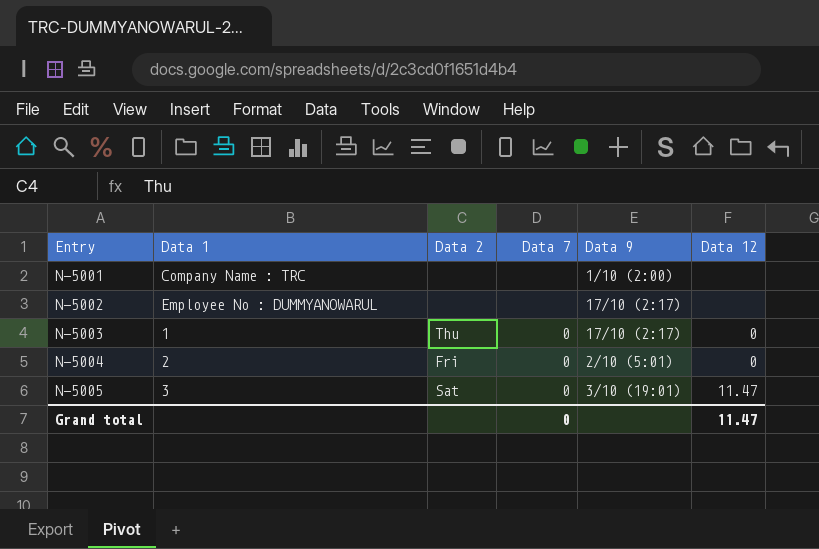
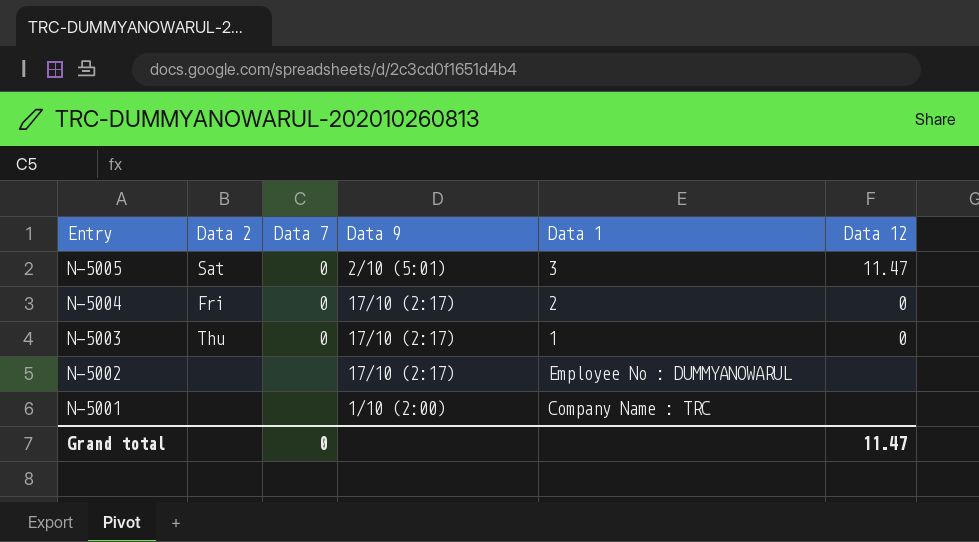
row order: Entry ascending -> Entry descending
column Data 1 | position: 2 -> 5
N-5005 | Data 9: 3/10 (19:01) -> 2/10 (5:01)
N-5004 | Data 9: 2/10 (5:01) -> 17/10 (2:17)

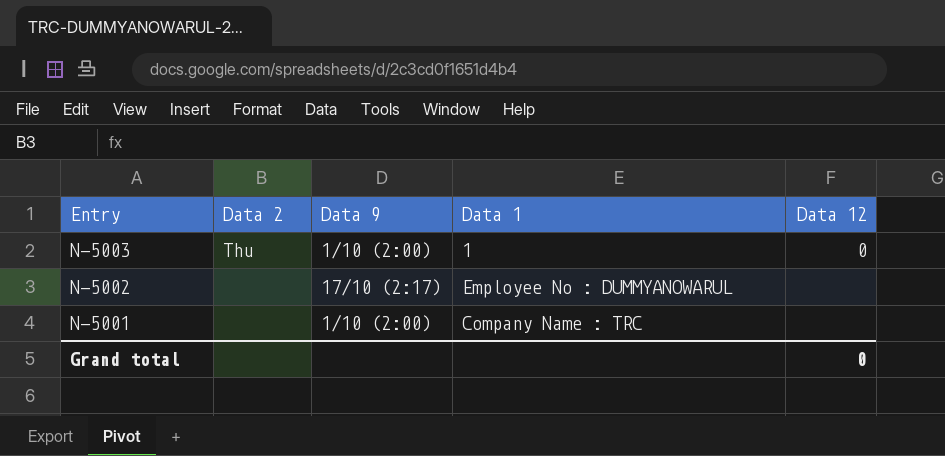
column Data 7 | position: 3 -> none
row N-5005: Sat | 0 | 2/10 (5:01) | 3 | 11.47 -> none
row N-5004: Fri | 0 | 17/10 (2:17) | 2 | 0 -> none
N-5003 | Data 9: 17/10 (2:17) -> 1/10 (2:00)
Grand total | Data 12: 11.47 -> 0

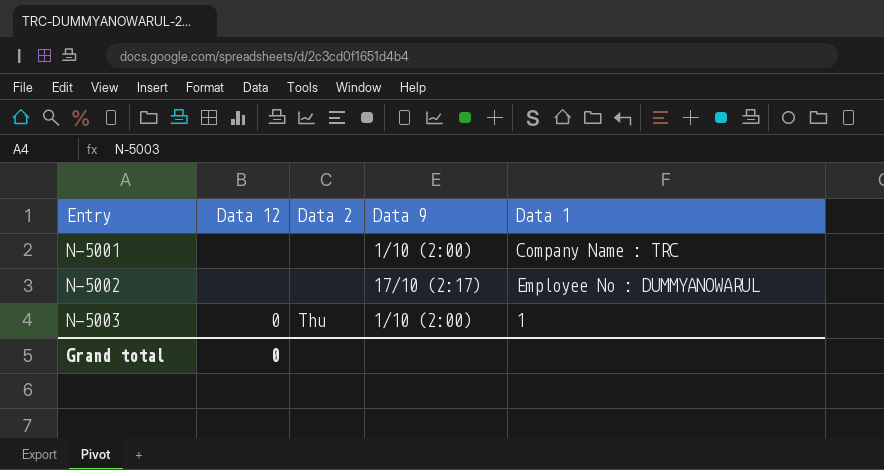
row order: Entry descending -> Entry ascending
column Data 12 | position: 5 -> 2

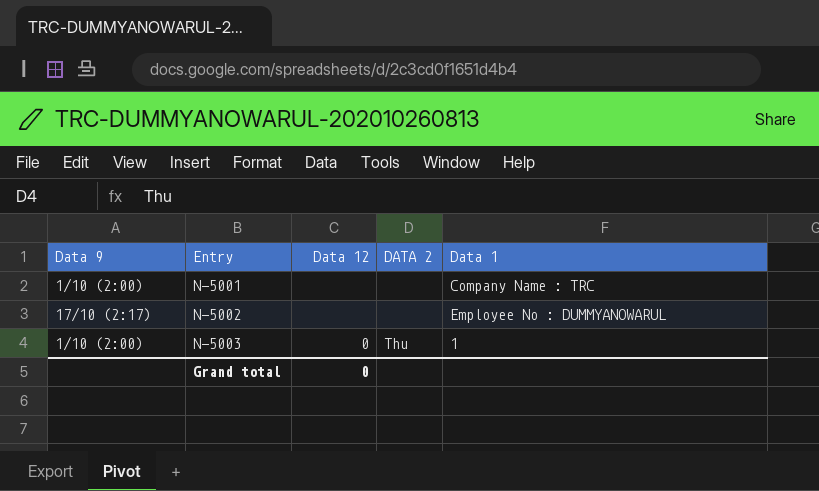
column Data 9 | position: 4 -> 1
column name: Data 2 -> DATA 2

